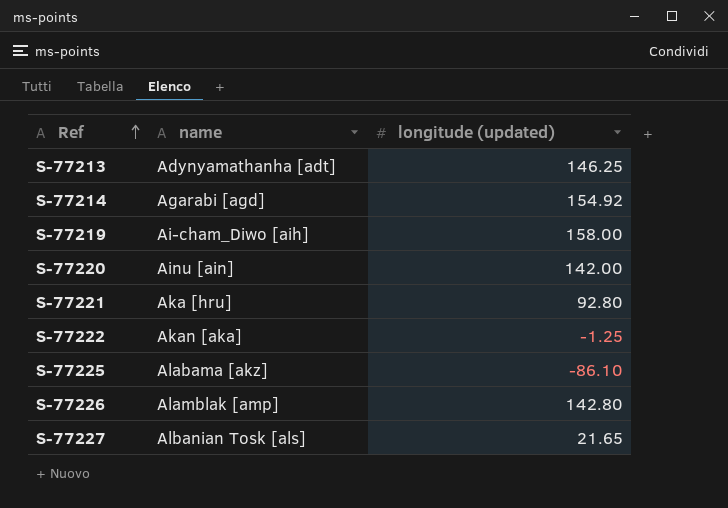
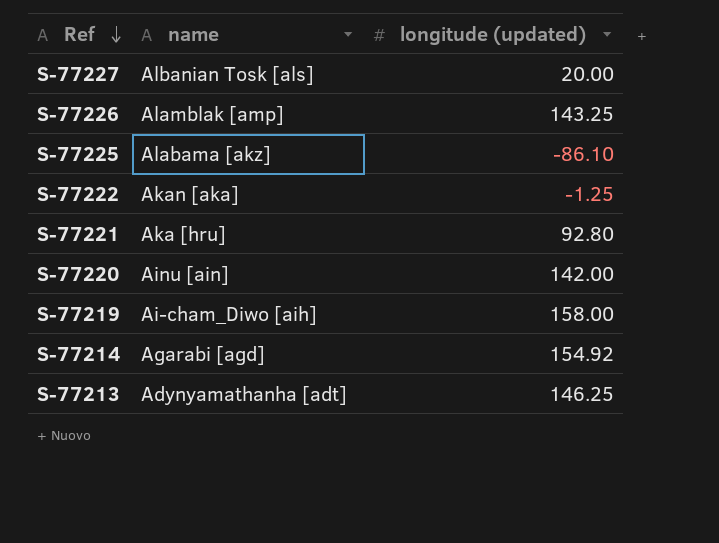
row order: Ref ascending -> Ref descending
S-77227 | longitude (updated): 21.65 -> 20.00
S-77226 | longitude (updated): 142.80 -> 143.25

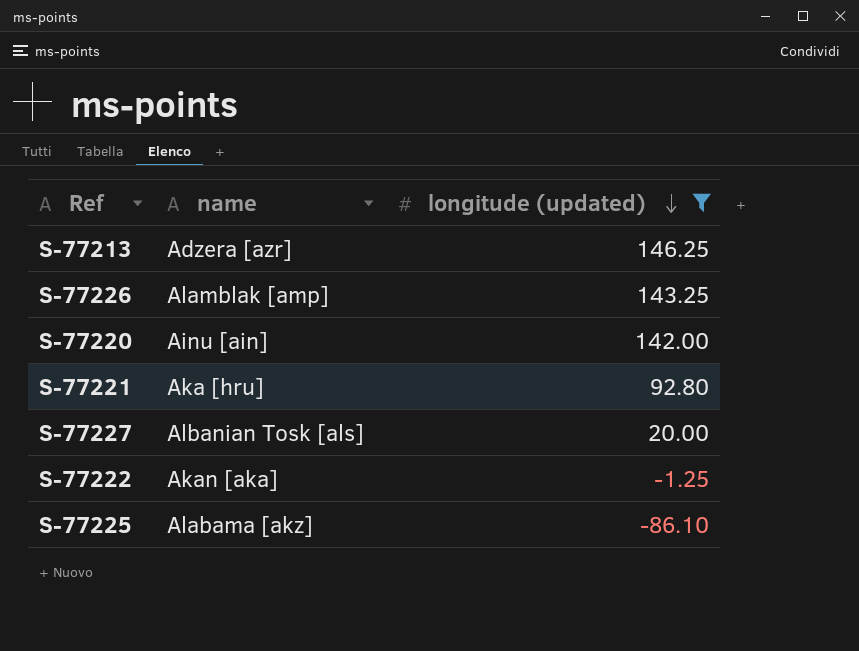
filter: none -> longitude (updated) <= 146.25
row order: Ref descending -> longitude (updated) descending
S-77213 | name: Adynyamathanha [adt] -> Adzera [azr]

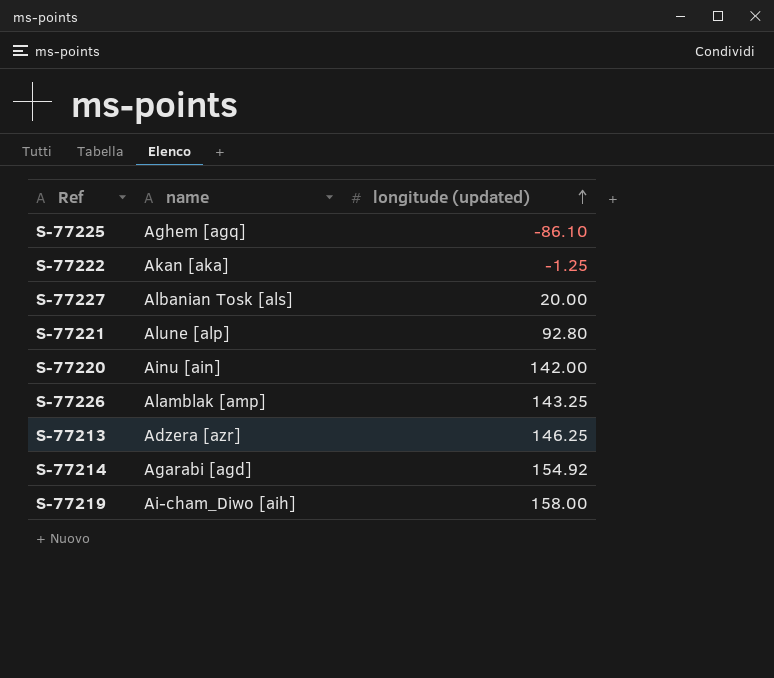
filter: longitude (updated) <= 146.25 -> none
row order: longitude (updated) descending -> longitude (updated) ascending
S-77225 | name: Alabama [akz] -> Aghem [agq]
S-77221 | name: Aka [hru] -> Alune [alp]

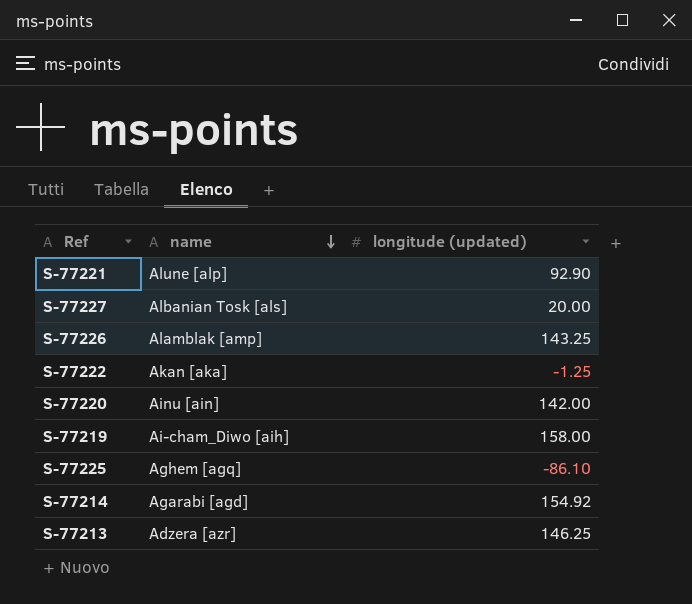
row order: longitude (updated) ascending -> name descending
S-77221 | longitude (updated): 92.80 -> 92.90

